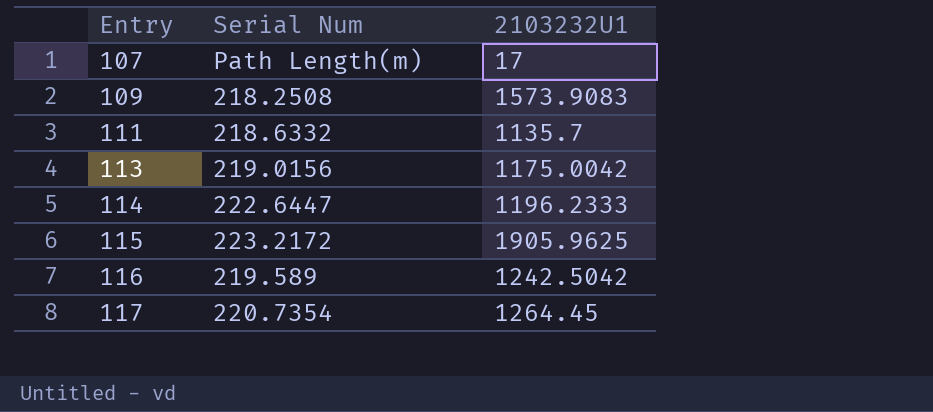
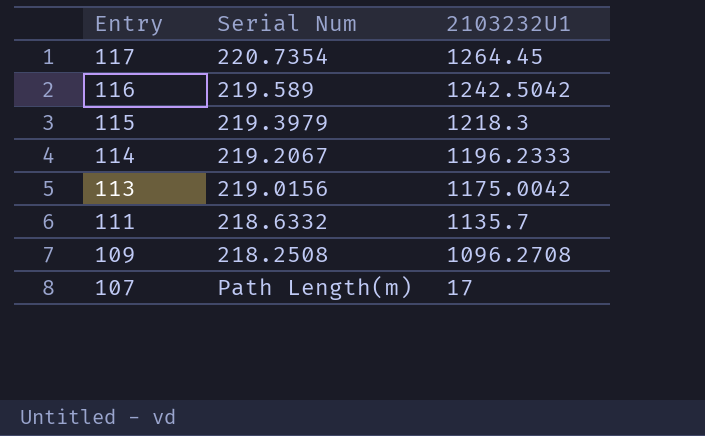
row order: Entry ascending -> Entry descending
115 | Serial Num: 223.2172 -> 219.3979
115 | 2103232U1: 1905.9625 -> 1218.3
114 | Serial Num: 222.6447 -> 219.2067
109 | 2103232U1: 1573.9083 -> 1096.2708

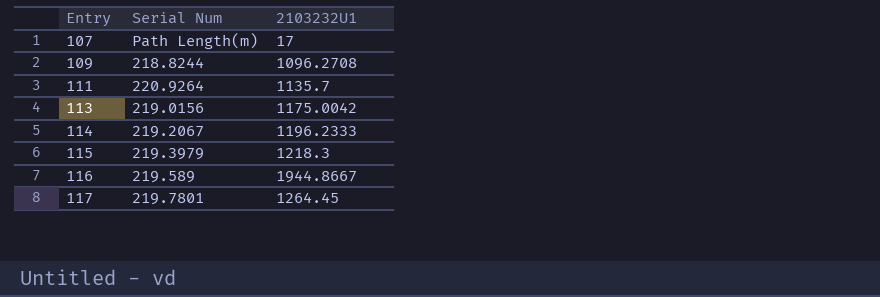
row order: Entry descending -> Entry ascending
109 | Serial Num: 218.2508 -> 218.8244
111 | Serial Num: 218.6332 -> 220.9264
116 | 2103232U1: 1242.5042 -> 1944.8667
117 | Serial Num: 220.7354 -> 219.7801

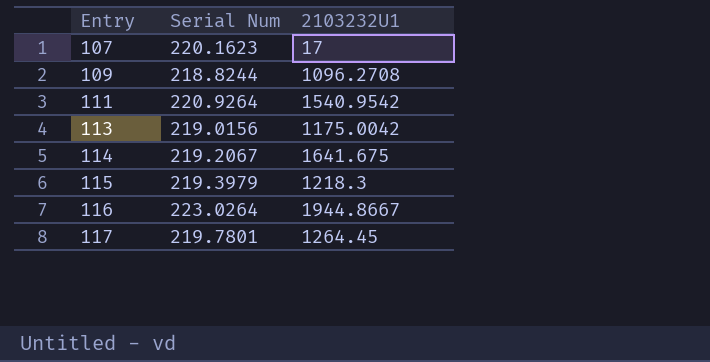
107 | Serial Num: Path Length(m) -> 220.1623
111 | 2103232U1: 1135.7 -> 1540.9542
114 | 2103232U1: 1196.2333 -> 1641.675
116 | Serial Num: 219.589 -> 223.0264

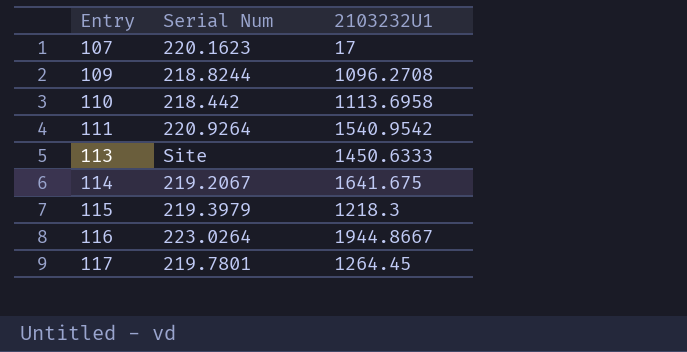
row 110: none -> 218.442 | 1113.6958
113 | Serial Num: 219.0156 -> Site
113 | 2103232U1: 1175.0042 -> 1450.6333

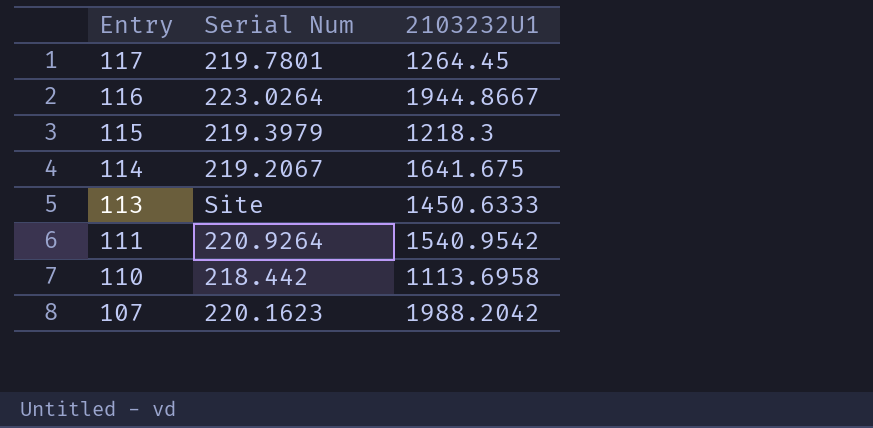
row order: Entry ascending -> Entry descending
row 109: 218.8244 | 1096.2708 -> none
107 | 2103232U1: 17 -> 1988.2042

